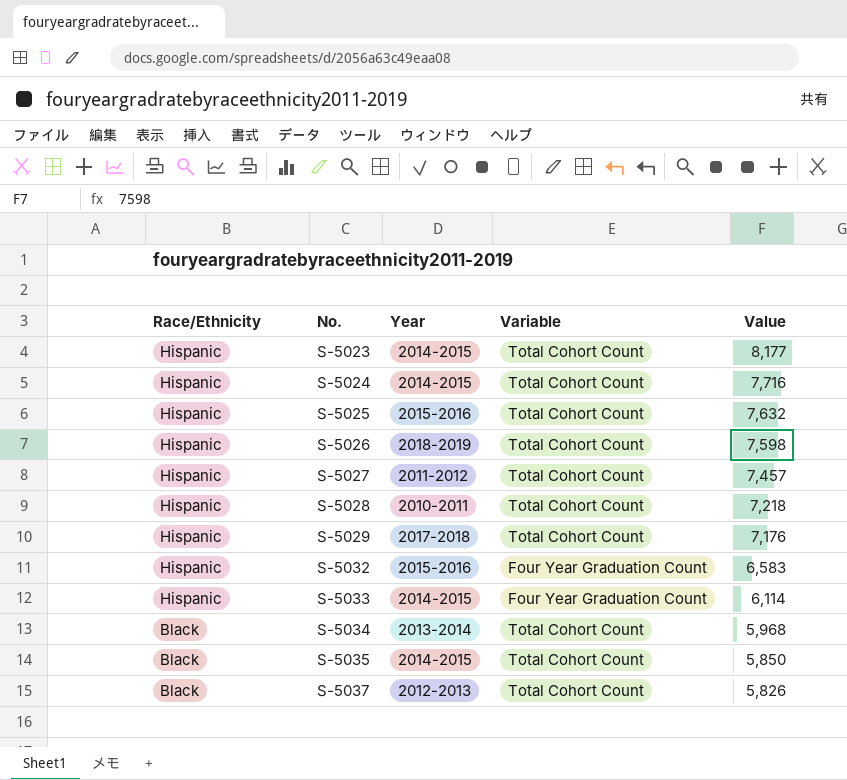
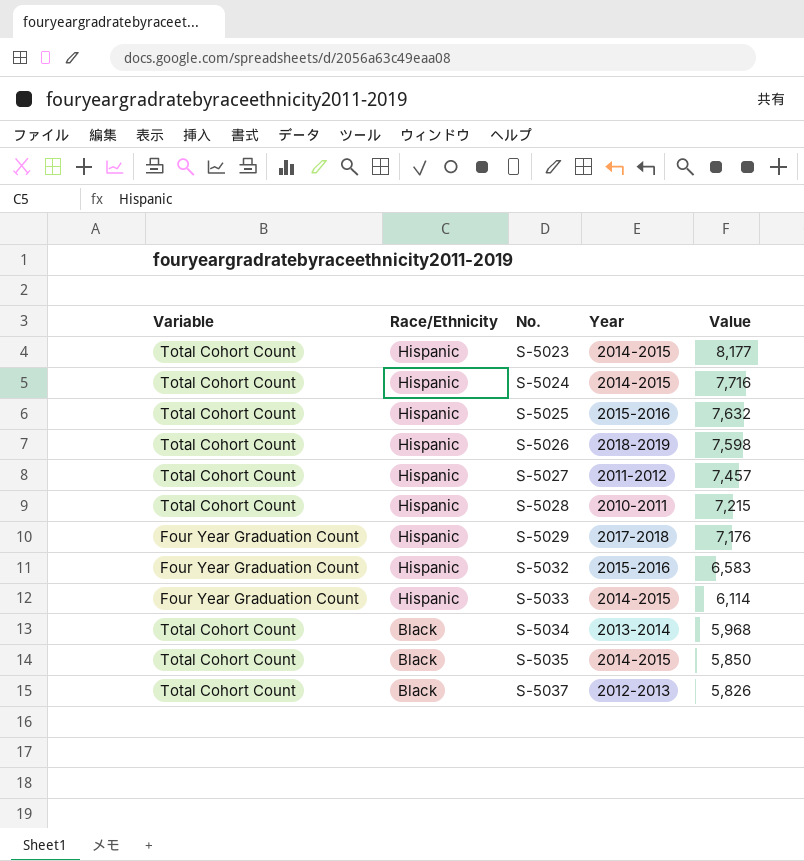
column Variable | position: 4 -> 1
S-5028 | Value: 7,218 -> 7,215
S-5029 | Variable: Total Cohort Count -> Four Year Graduation Count

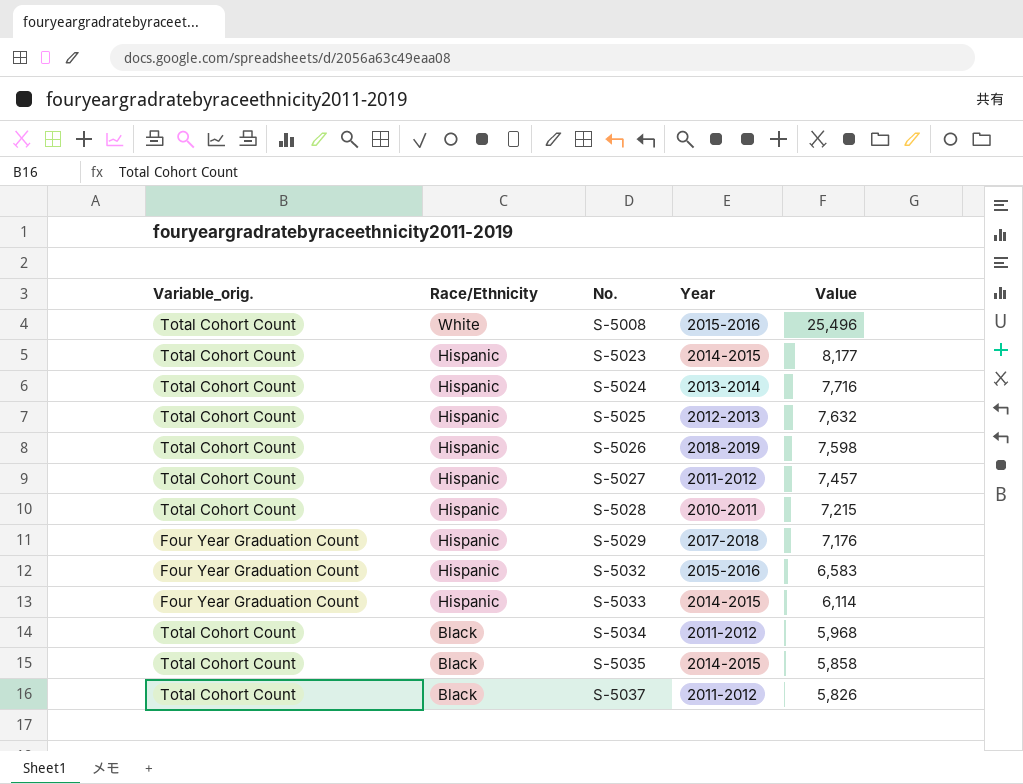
column name: Variable -> Variable_orig.
row S-5008: none -> Total Cohort Count | White | 2015-2016 | 25,496
S-5024 | Year: 2014-2015 -> 2013-2014
S-5025 | Year: 2015-2016 -> 2012-2013
S-5034 | Year: 2013-2014 -> 2011-2012
S-5035 | Value: 5,850 -> 5,858
S-5037 | Year: 2012-2013 -> 2011-2012

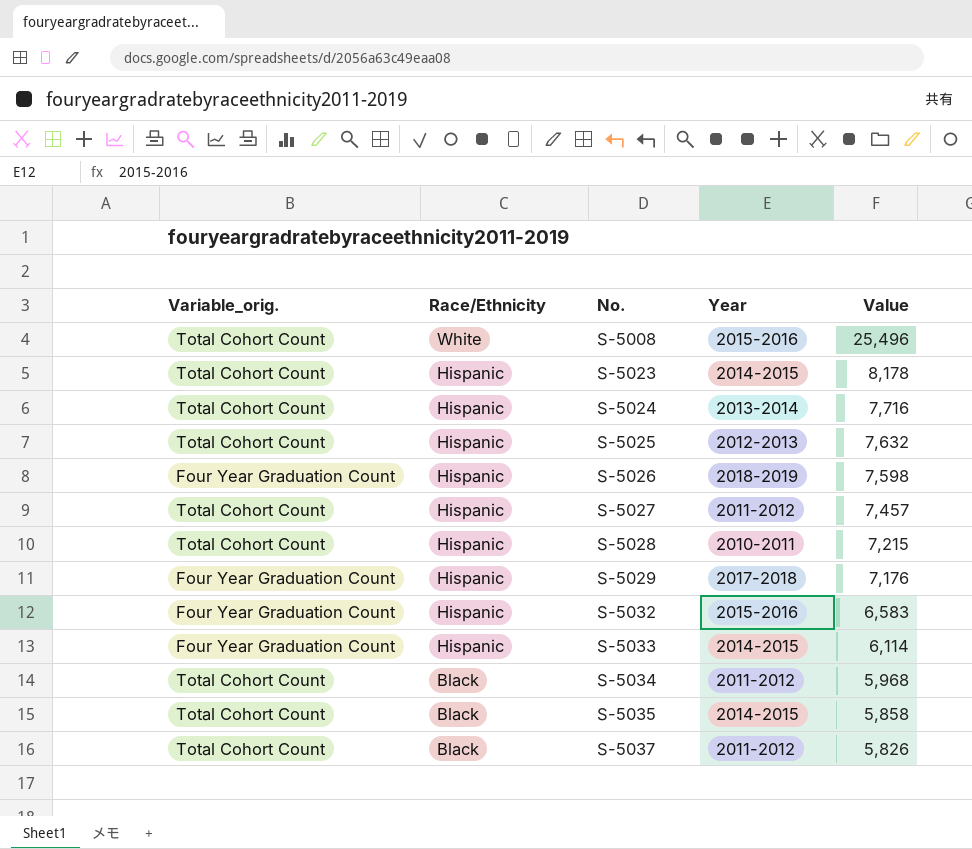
S-5023 | Value: 8,177 -> 8,178
S-5026 | Variable_orig.: Total Cohort Count -> Four Year Graduation Count

